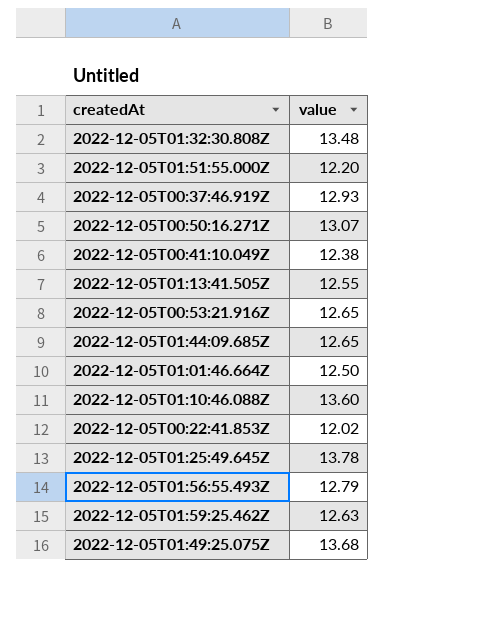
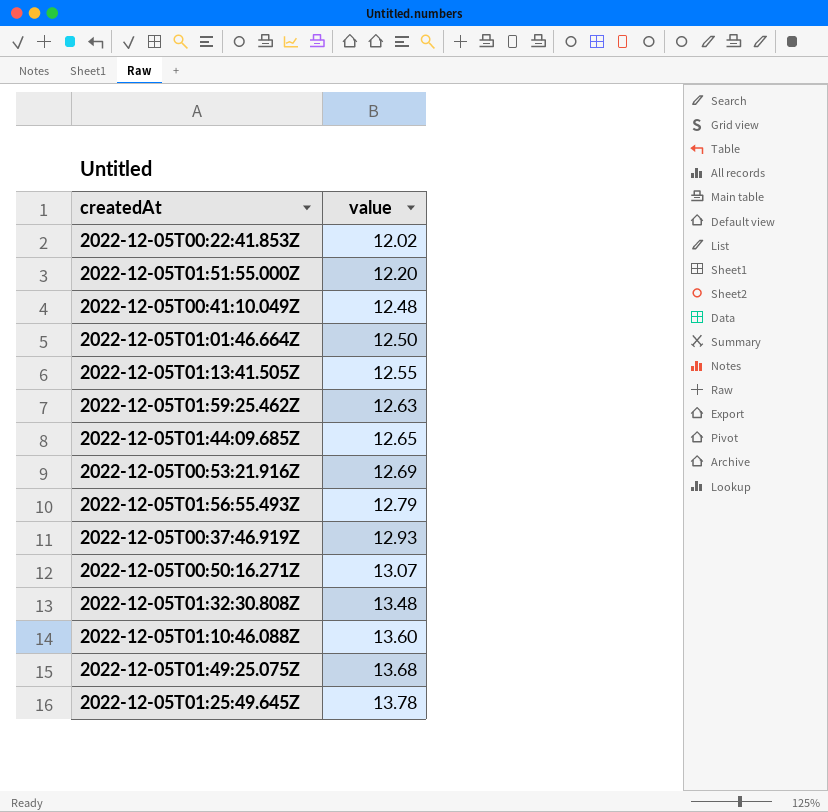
row order: none -> value ascending
2022-12-05T00:41:10.049Z | value: 12.38 -> 12.48
2022-12-05T00:53:21.916Z | value: 12.65 -> 12.69

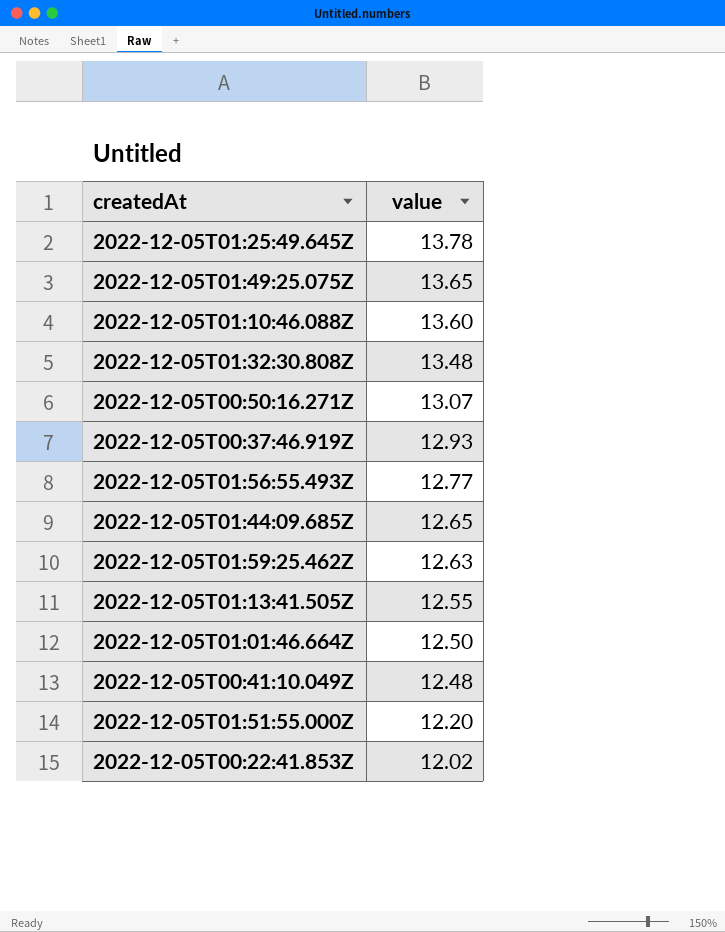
row order: value ascending -> value descending
row 2022-12-05T00:53:21.916Z: 12.69 -> none
2022-12-05T01:49:25.075Z | value: 13.68 -> 13.65
2022-12-05T01:56:55.493Z | value: 12.79 -> 12.77

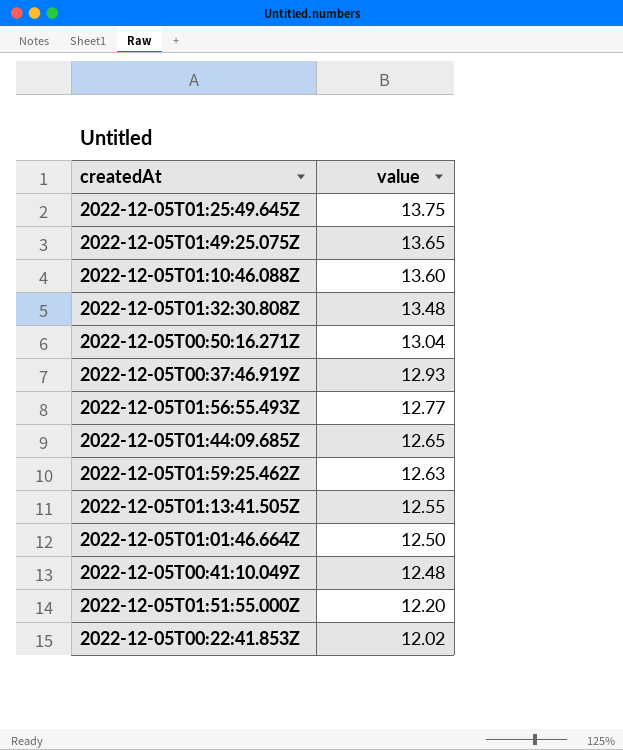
2022-12-05T01:25:49.645Z | value: 13.78 -> 13.75
2022-12-05T00:50:16.271Z | value: 13.07 -> 13.04

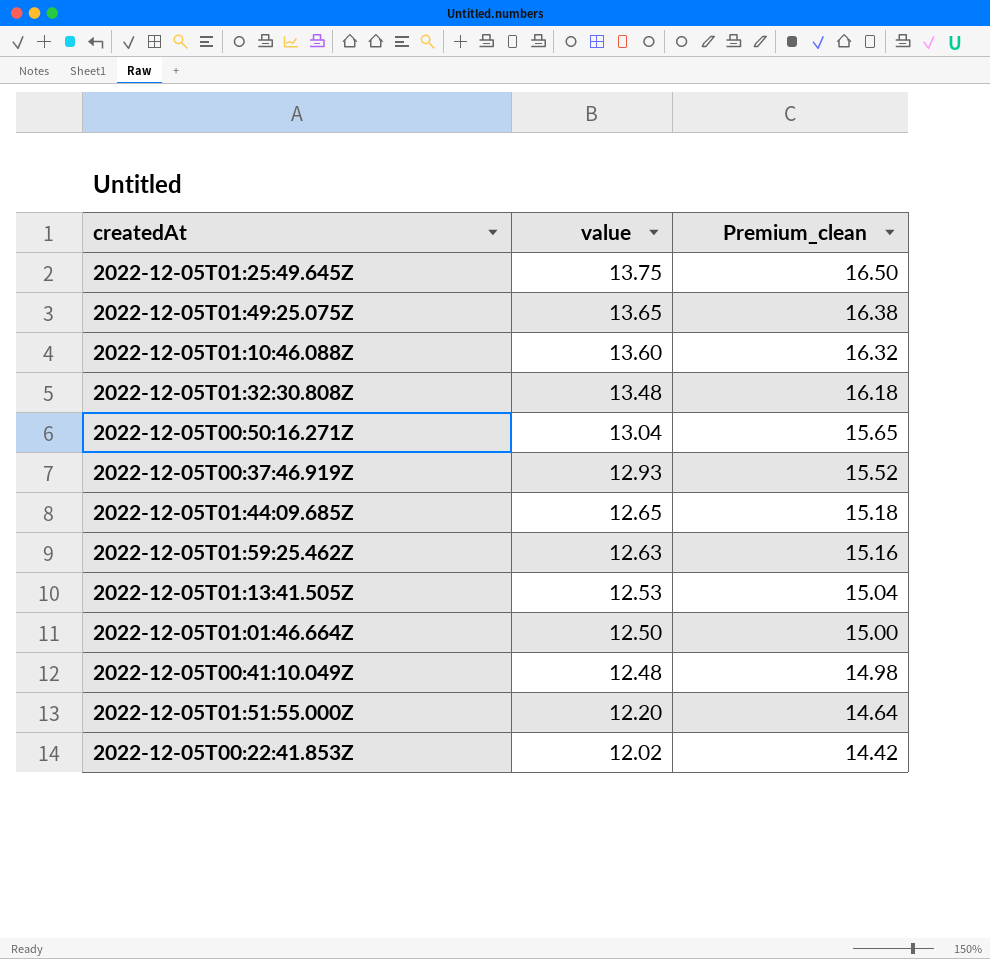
column Premium_clean | formula: none -> [value] * 1.2
row 2022-12-05T01:56:55.493Z: 12.77 -> none
2022-12-05T01:13:41.505Z | value: 12.55 -> 12.53

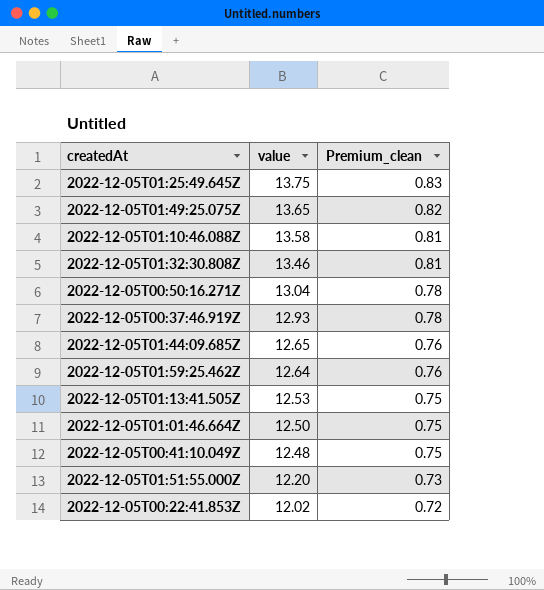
column Premium_clean | formula: [value] * 1.2 -> [value] * 0.06
2022-12-05T01:10:46.088Z | value: 13.60 -> 13.58
2022-12-05T01:32:30.808Z | value: 13.48 -> 13.46
2022-12-05T01:59:25.462Z | value: 12.63 -> 12.64

